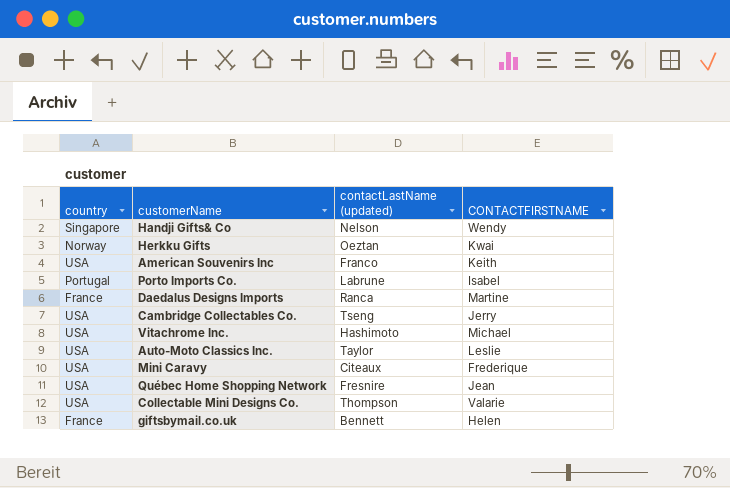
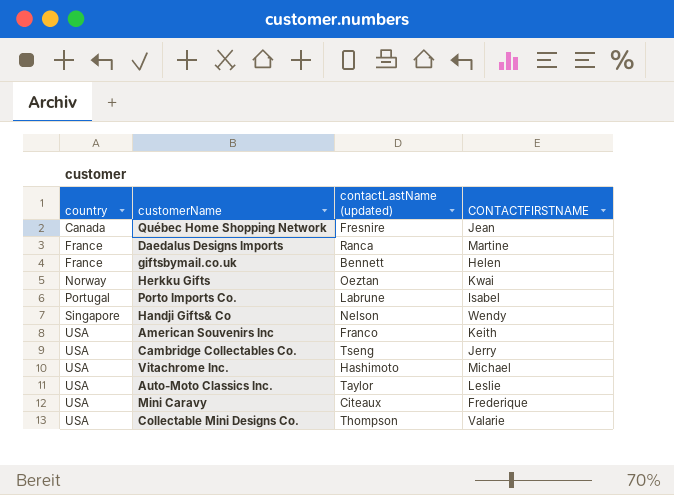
row order: none -> country ascending
Québec Home Shopping Network | country: USA -> Canada

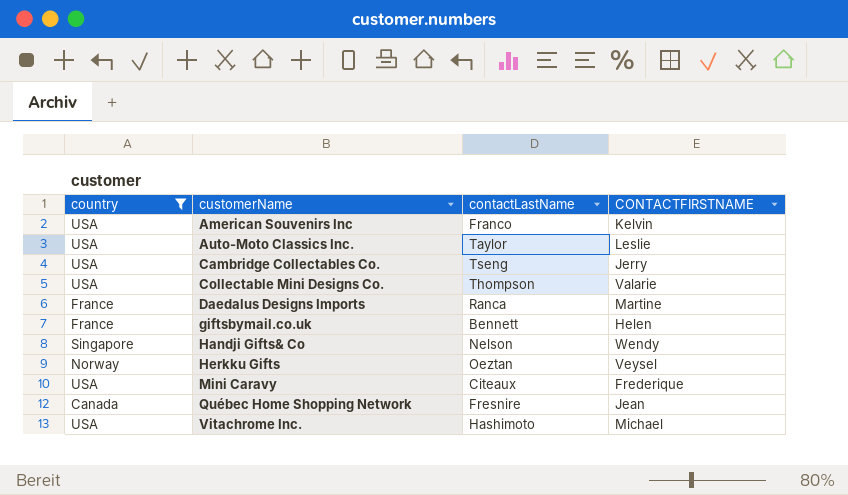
filter: none -> country != Portugal
row order: country ascending -> customerName ascending
column name: contactLastName (updated) -> contactLastName
American Souvenirs Inc | CONTACTFIRSTNAME: Keith -> Kelvin
Herkku Gifts | CONTACTFIRSTNAME: Kwai -> Veysel

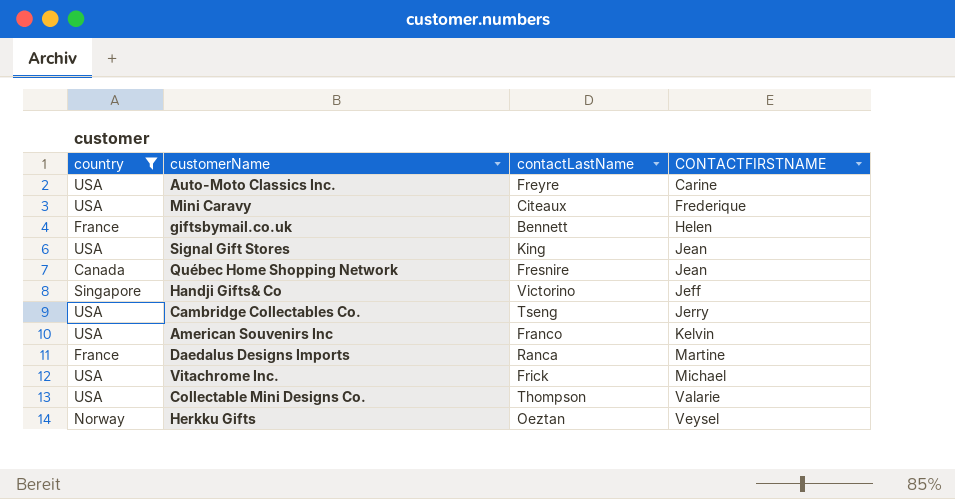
row order: customerName ascending -> CONTACTFIRSTNAME ascending
Auto-Moto Classics Inc. | contactLastName: Taylor -> Freyre
Auto-Moto Classics Inc. | CONTACTFIRSTNAME: Leslie -> Carine
row Signal Gift Stores: none -> USA | King | Jean
Handji Gifts& Co | contactLastName: Nelson -> Victorino
Handji Gifts& Co | CONTACTFIRSTNAME: Wendy -> Jeff
Vitachrome Inc. | contactLastName: Hashimoto -> Frick

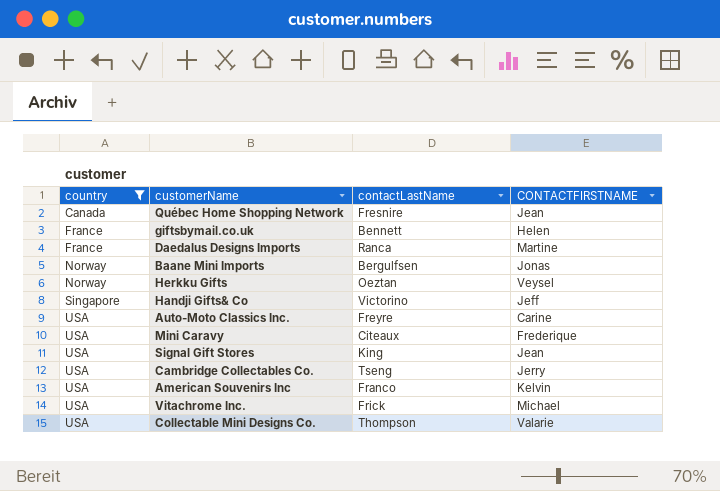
row order: CONTACTFIRSTNAME ascending -> country ascending
row Baane Mini Imports: none -> Norway | Bergulfsen | Jonas

